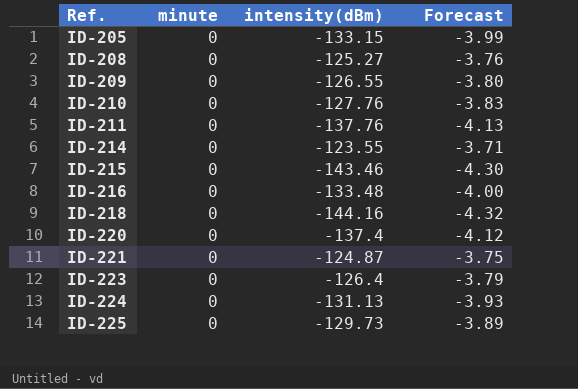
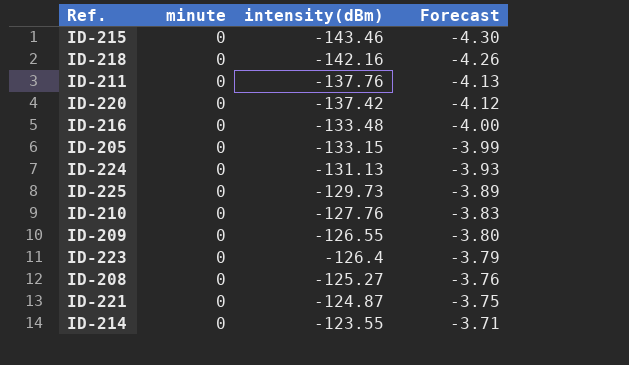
row order: Ref. ascending -> intensity(dBm) ascending
ID-218 | intensity(dBm): -144.16 -> -142.16
ID-218 | Forecast: -4.32 -> -4.26
ID-220 | intensity(dBm): -137.4 -> -137.42

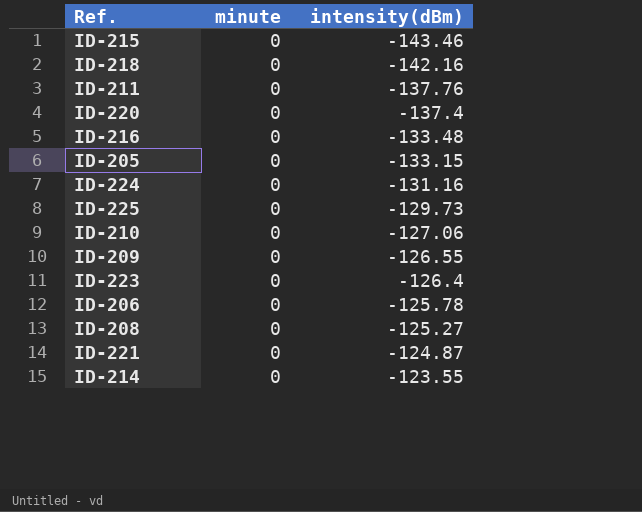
column Forecast | formula: [intensity(dBm)] * 0.03 -> none
ID-220 | intensity(dBm): -137.42 -> -137.4
ID-224 | intensity(dBm): -131.13 -> -131.16
ID-210 | intensity(dBm): -127.76 -> -127.06
row ID-206: none -> 0 | -125.78

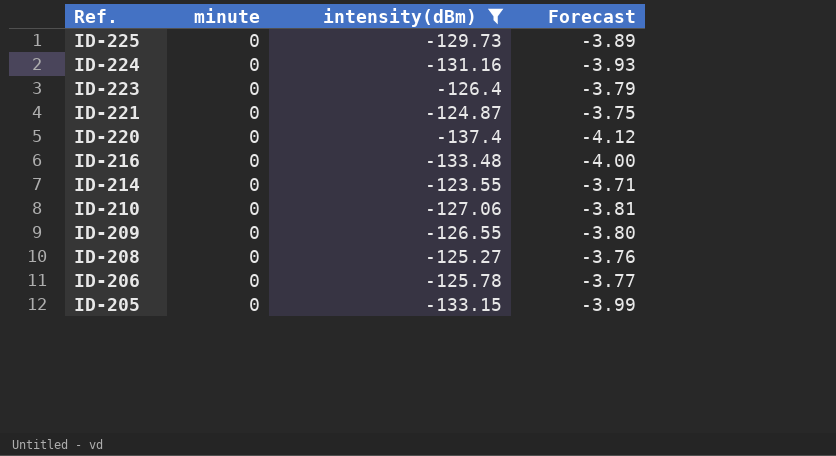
filter: none -> intensity(dBm) >= -137.4
row order: intensity(dBm) ascending -> Ref. descending
column Forecast | formula: none -> [intensity(dBm)] * 0.03

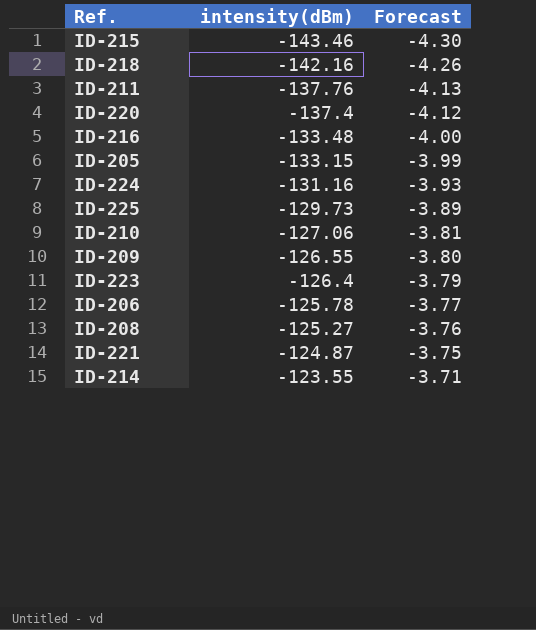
filter: intensity(dBm) >= -137.4 -> none
row order: Ref. descending -> intensity(dBm) ascending
column minute | position: 2 -> none

